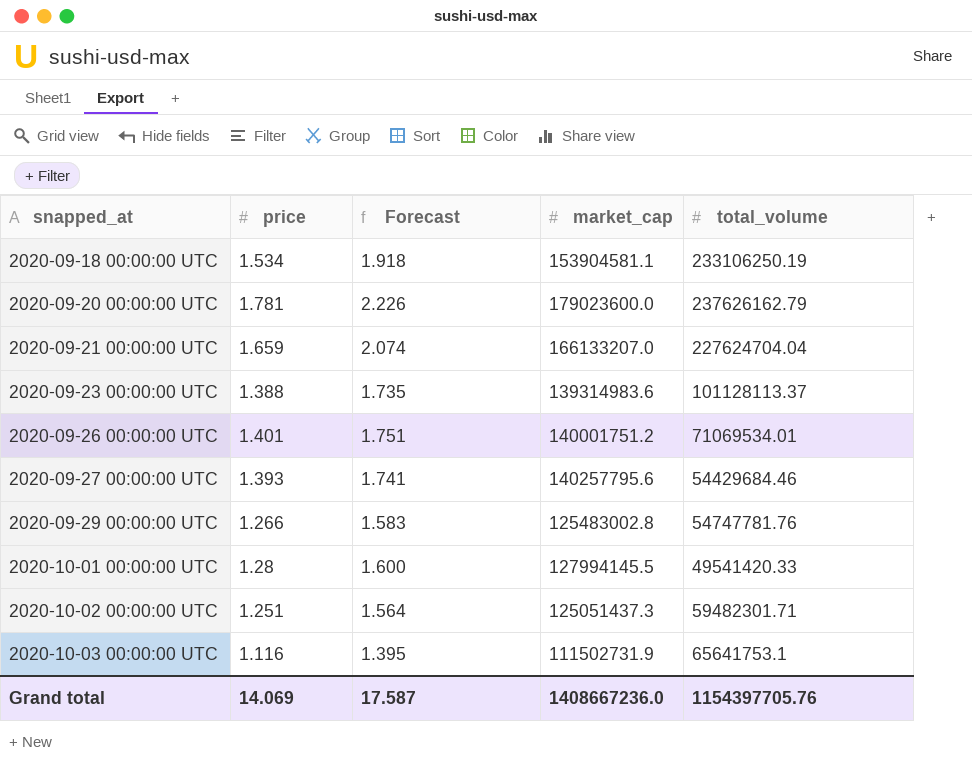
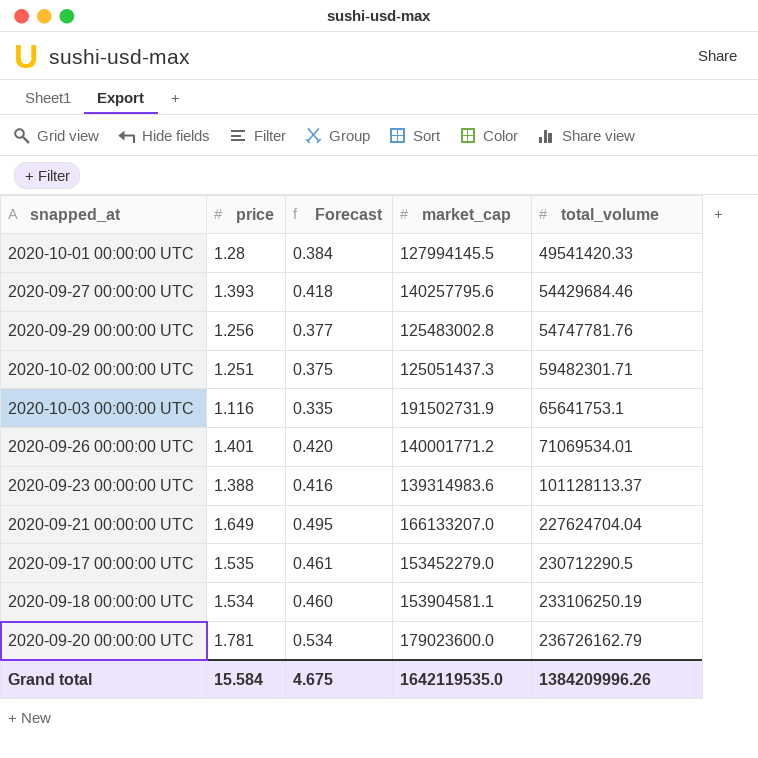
row order: snapped_at ascending -> total_volume ascending
column Forecast | formula: [price] * 1.25 -> [price] * 0.3
2020-09-29 00:00:00 UTC | price: 1.266 -> 1.256
2020-10-03 00:00:00 UTC | market_cap: 111502731.9 -> 191502731.9
2020-09-26 00:00:00 UTC | market_cap: 140001751.2 -> 140001771.2
2020-09-21 00:00:00 UTC | price: 1.659 -> 1.649
row 2020-09-17 00:00:00 UTC: none -> 1.535 | 0.461 | 153452279.0 | 230712290.5
2020-09-20 00:00:00 UTC | total_volume: 237626162.79 -> 236726162.79
Grand total | price: 14.069 -> 15.584
Grand total | Forecast: 17.587 -> 4.675
Grand total | market_cap: 1408667236.0 -> 1642119535.0
Grand total | total_volume: 1154397705.76 -> 1384209996.26

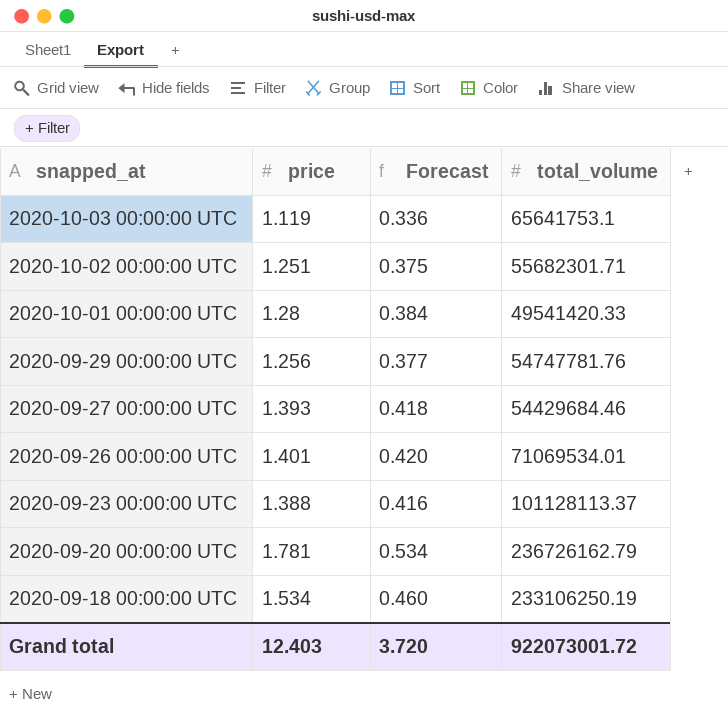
row order: total_volume ascending -> snapped_at descending
column market_cap | position: 4 -> none
row 2020-09-21 00:00:00 UTC: 1.649 | 0.495 | 166133207.0 | 227624704.04 -> none
row 2020-09-17 00:00:00 UTC: 1.535 | 0.461 | 153452279.0 | 230712290.5 -> none
2020-10-03 00:00:00 UTC | price: 1.116 -> 1.119
2020-10-03 00:00:00 UTC | Forecast: 0.335 -> 0.336
2020-10-02 00:00:00 UTC | total_volume: 59482301.71 -> 55682301.71
Grand total | price: 15.584 -> 12.403
Grand total | Forecast: 4.675 -> 3.720
Grand total | total_volume: 1384209996.26 -> 922073001.72

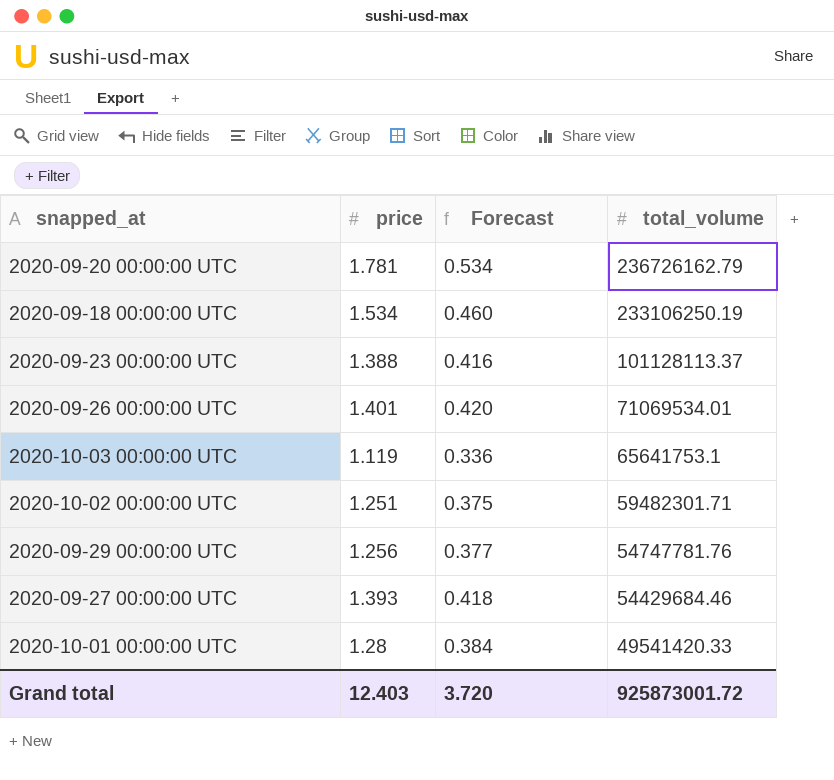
row order: snapped_at descending -> total_volume descending
2020-10-02 00:00:00 UTC | total_volume: 55682301.71 -> 59482301.71
Grand total | total_volume: 922073001.72 -> 925873001.72

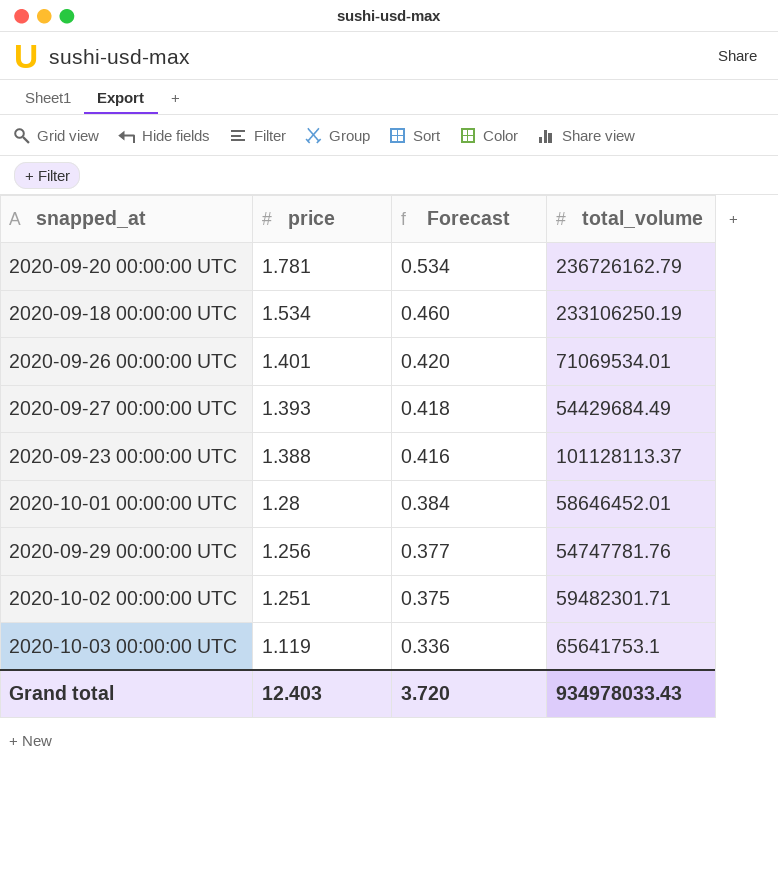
row order: total_volume descending -> price descending
2020-09-27 00:00:00 UTC | total_volume: 54429684.46 -> 54429684.49
2020-10-01 00:00:00 UTC | total_volume: 49541420.33 -> 58646452.01
Grand total | total_volume: 925873001.72 -> 934978033.43

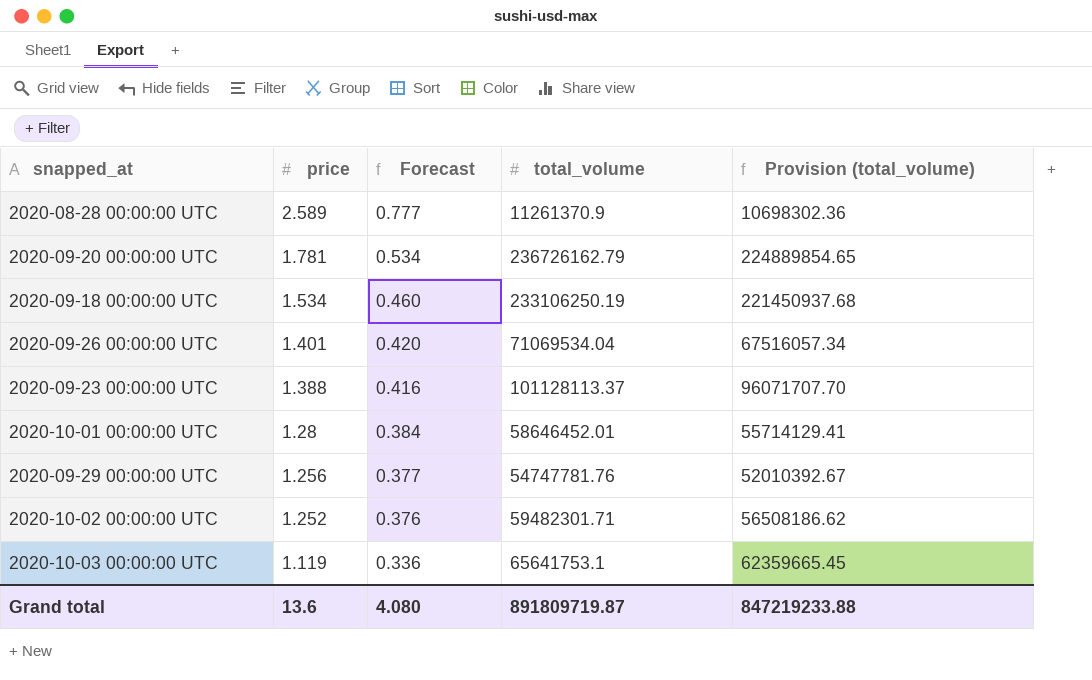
column Provision (total_volume) | formula: none -> [total_volume] * 0.95
row 2020-09-27 00:00:00 UTC: 1.393 | 0.418 | 54429684.49 -> none
row 2020-08-28 00:00:00 UTC: none -> 2.589 | 0.777 | 11261370.9 | 10698302.36
2020-09-26 00:00:00 UTC | total_volume: 71069534.01 -> 71069534.04
2020-10-02 00:00:00 UTC | price: 1.251 -> 1.252
2020-10-02 00:00:00 UTC | Forecast: 0.375 -> 0.376
Grand total | price: 12.403 -> 13.6
Grand total | Forecast: 3.720 -> 4.080
Grand total | total_volume: 934978033.43 -> 891809719.87

